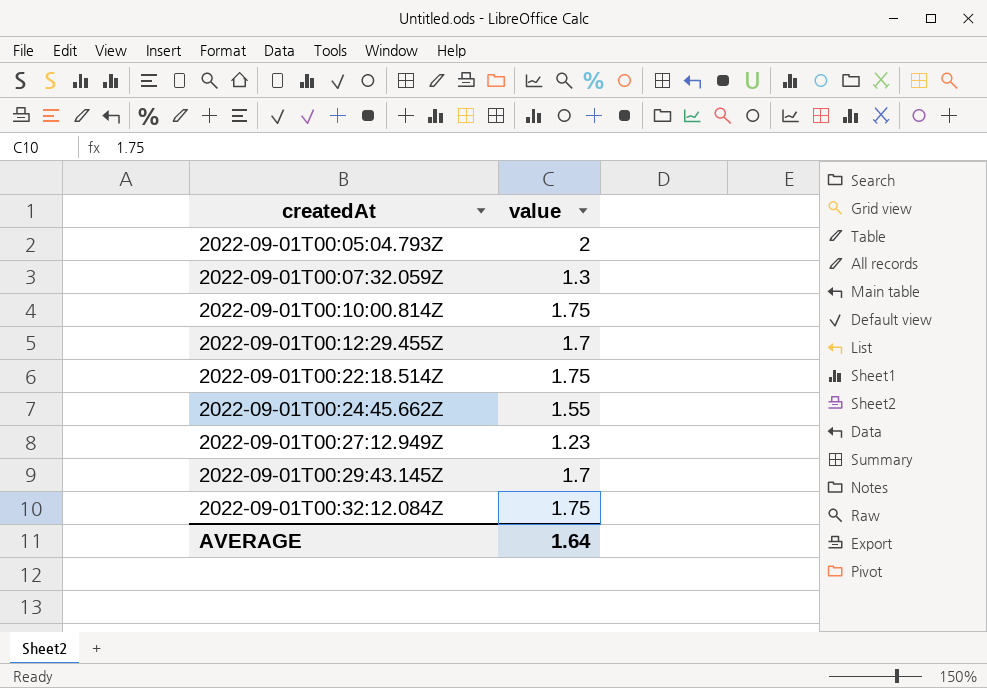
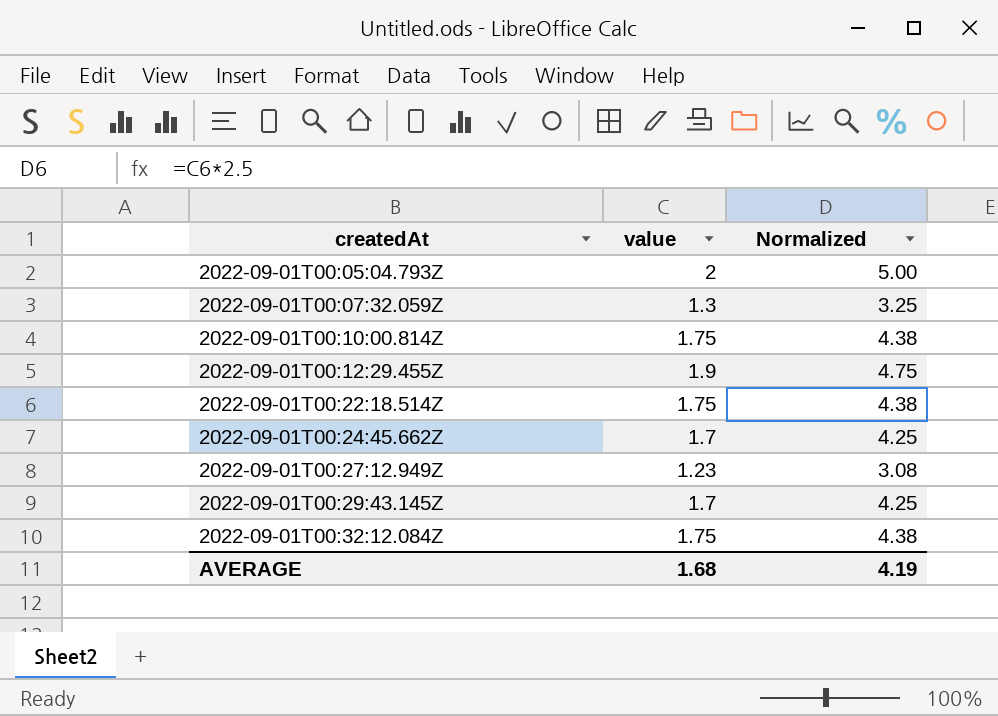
column Normalized | formula: none -> [value] * 2.5
2022-09-01T00:12:29.455Z | value: 1.7 -> 1.9
2022-09-01T00:24:45.662Z | value: 1.55 -> 1.7
AVERAGE | value: 1.64 -> 1.68

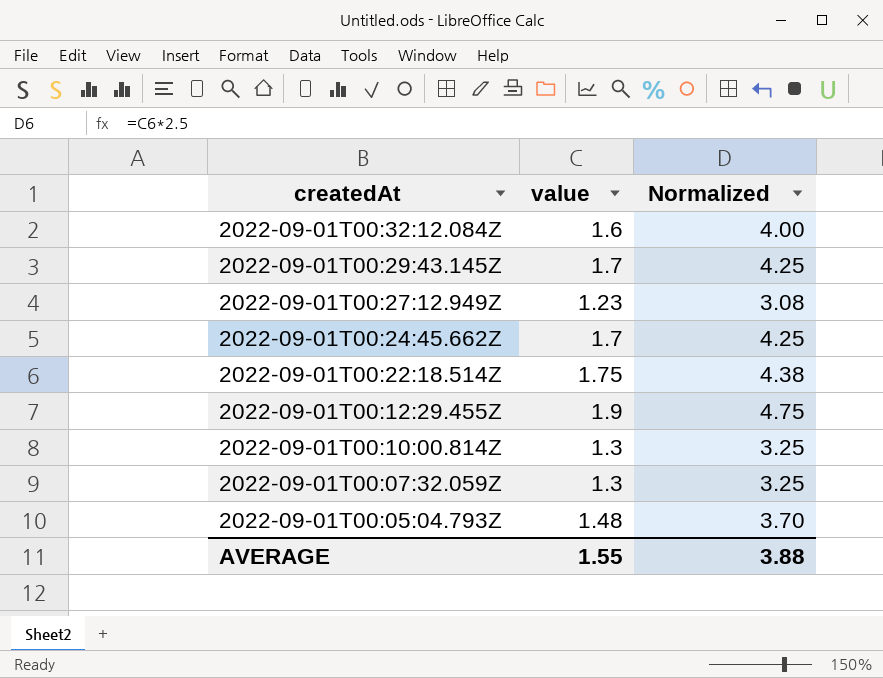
row order: createdAt ascending -> createdAt descending
2022-09-01T00:32:12.084Z | value: 1.75 -> 1.6
2022-09-01T00:32:12.084Z | Normalized: 4.38 -> 4.00
2022-09-01T00:10:00.814Z | value: 1.75 -> 1.3
2022-09-01T00:10:00.814Z | Normalized: 4.38 -> 3.25
2022-09-01T00:05:04.793Z | value: 2 -> 1.48
2022-09-01T00:05:04.793Z | Normalized: 5.00 -> 3.70
AVERAGE | value: 1.68 -> 1.55
AVERAGE | Normalized: 4.19 -> 3.88

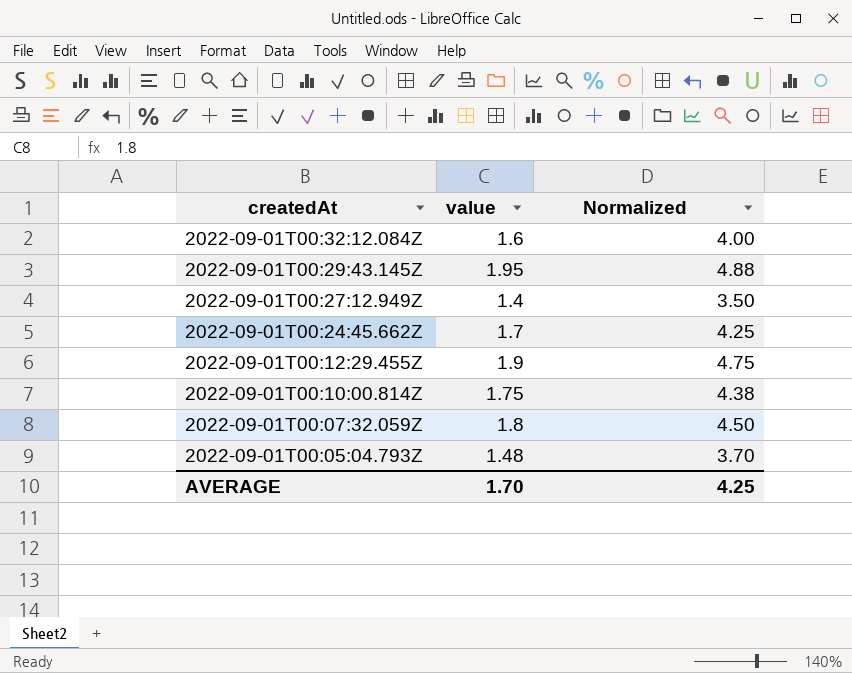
row 2022-09-01T00:22:18.514Z: 1.75 | 4.38 -> none
2022-09-01T00:29:43.145Z | value: 1.7 -> 1.95
2022-09-01T00:29:43.145Z | Normalized: 4.25 -> 4.88
2022-09-01T00:27:12.949Z | value: 1.23 -> 1.4
2022-09-01T00:27:12.949Z | Normalized: 3.08 -> 3.50
2022-09-01T00:10:00.814Z | value: 1.3 -> 1.75
2022-09-01T00:10:00.814Z | Normalized: 3.25 -> 4.38
2022-09-01T00:07:32.059Z | value: 1.3 -> 1.8
2022-09-01T00:07:32.059Z | Normalized: 3.25 -> 4.50
AVERAGE | value: 1.55 -> 1.70
AVERAGE | Normalized: 3.88 -> 4.25

